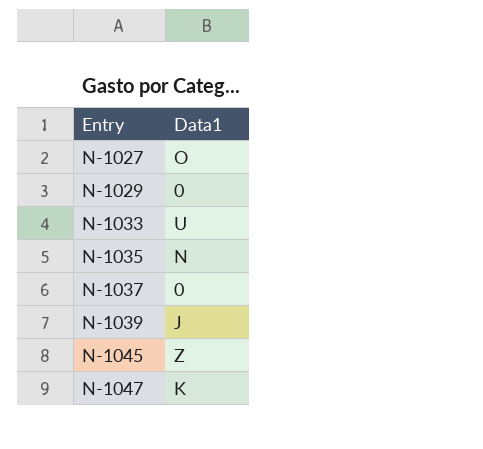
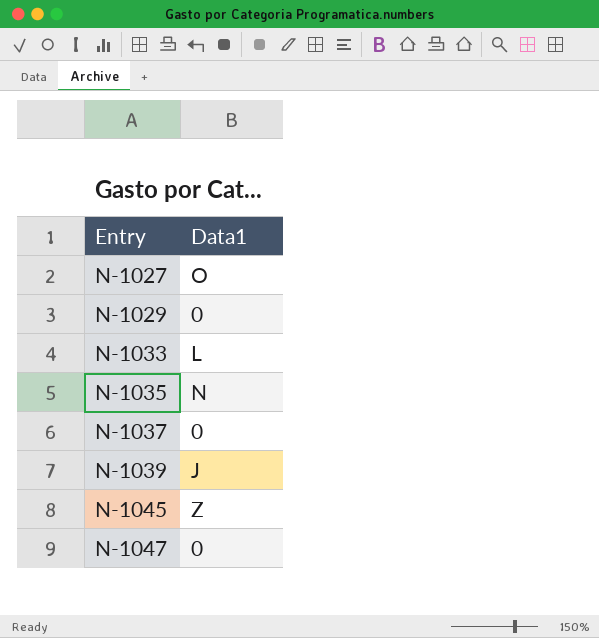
N-1033 | Data1: U -> L
N-1047 | Data1: K -> 0

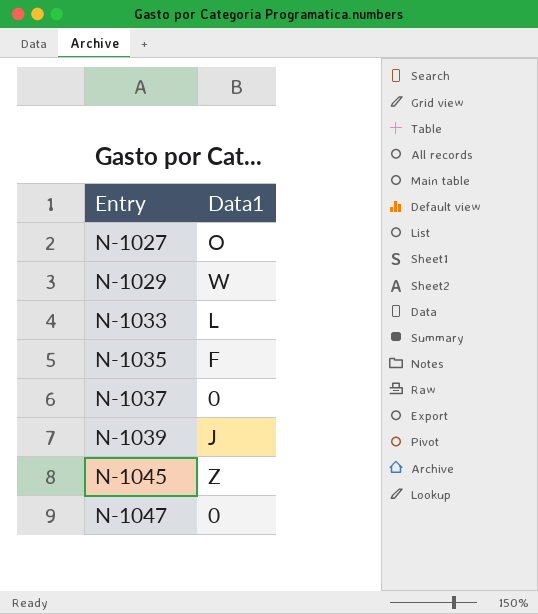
N-1029 | Data1: 0 -> W
N-1035 | Data1: N -> F

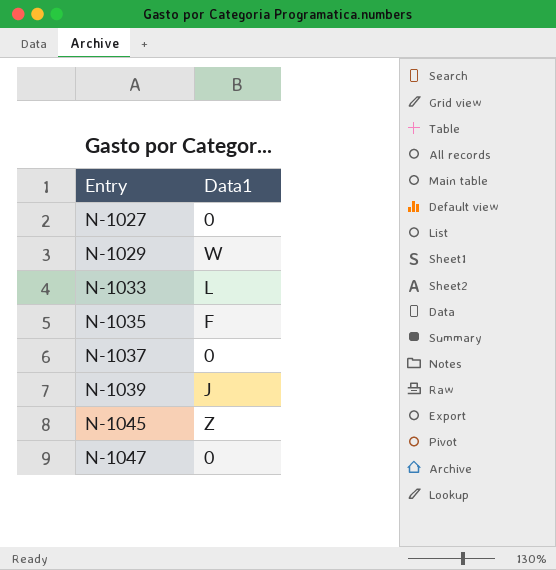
N-1027 | Data1: O -> 0

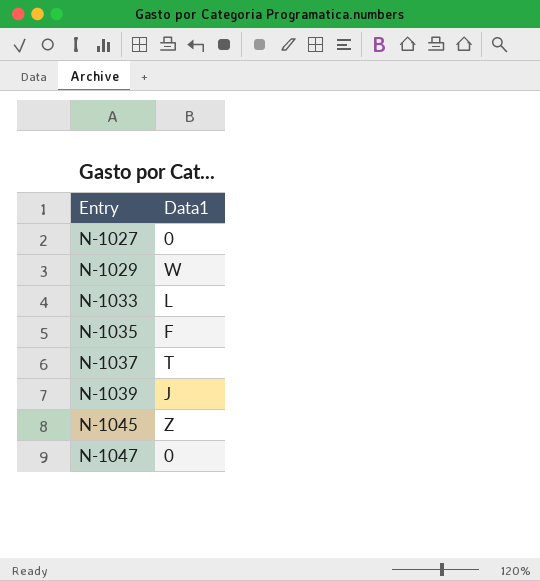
N-1037 | Data1: 0 -> T

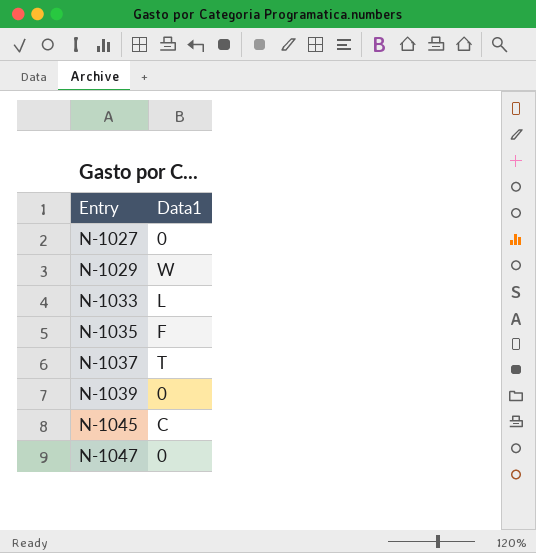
N-1039 | Data1: J -> 0
N-1045 | Data1: Z -> C

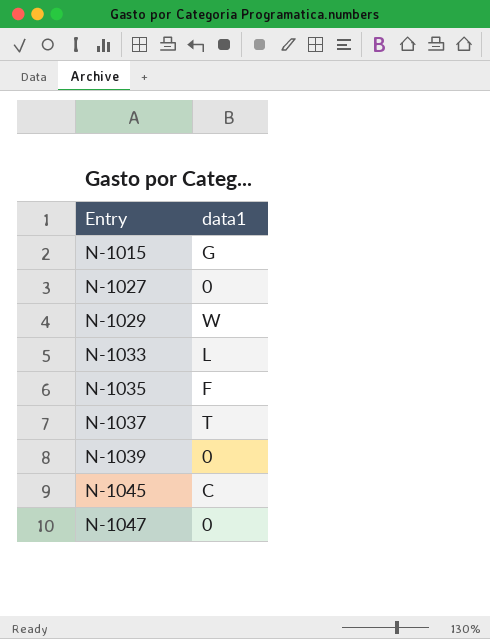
column name: Data1 -> data1
row N-1015: none -> G

